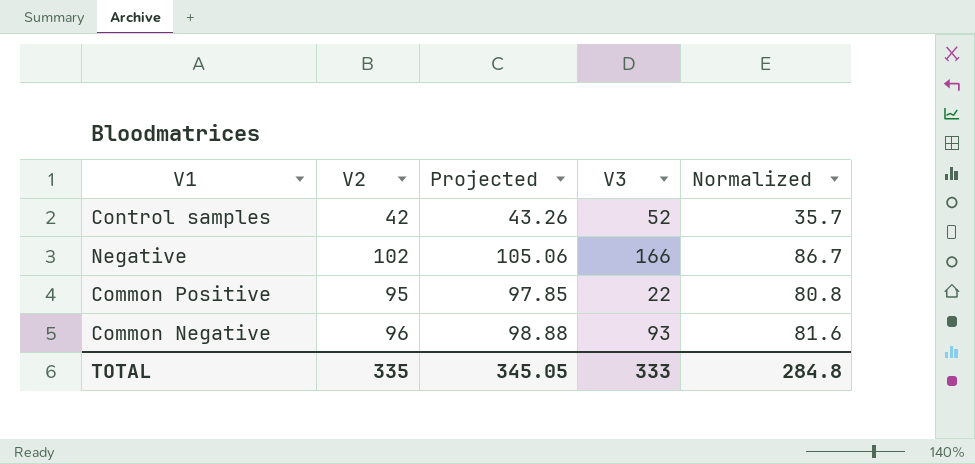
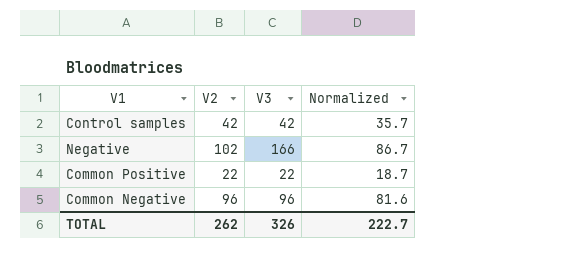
column Projected | formula: [V2] * 1.03 -> none
Control samples | V3: 52 -> 42
Common Positive | V2: 95 -> 22
Common Positive | Normalized: 80.8 -> 18.7
Common Negative | V3: 93 -> 96
TOTAL | V2: 335 -> 262
TOTAL | V3: 333 -> 326
TOTAL | Normalized: 284.8 -> 222.7

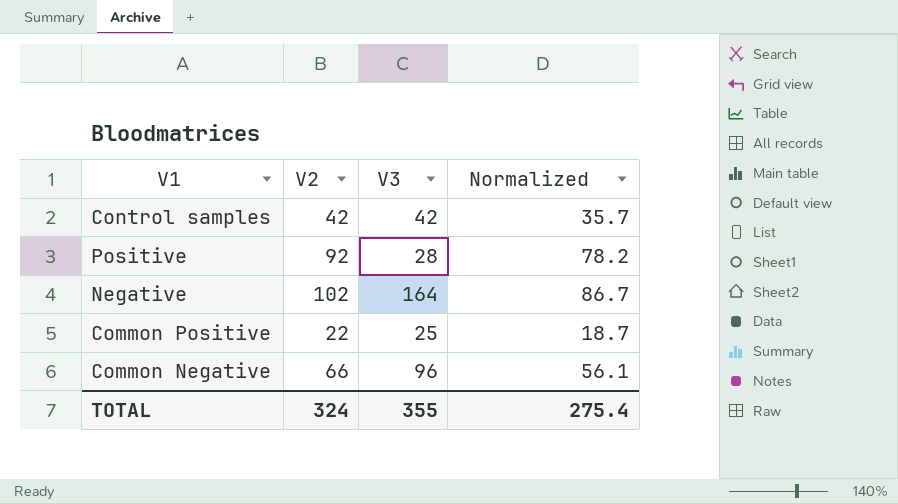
row Positive: none -> 92 | 28 | 78.2
Negative | V3: 166 -> 164
Common Positive | V3: 22 -> 25
Common Negative | V2: 96 -> 66
Common Negative | Normalized: 81.6 -> 56.1
TOTAL | V2: 262 -> 324
TOTAL | V3: 326 -> 355
TOTAL | Normalized: 222.7 -> 275.4

